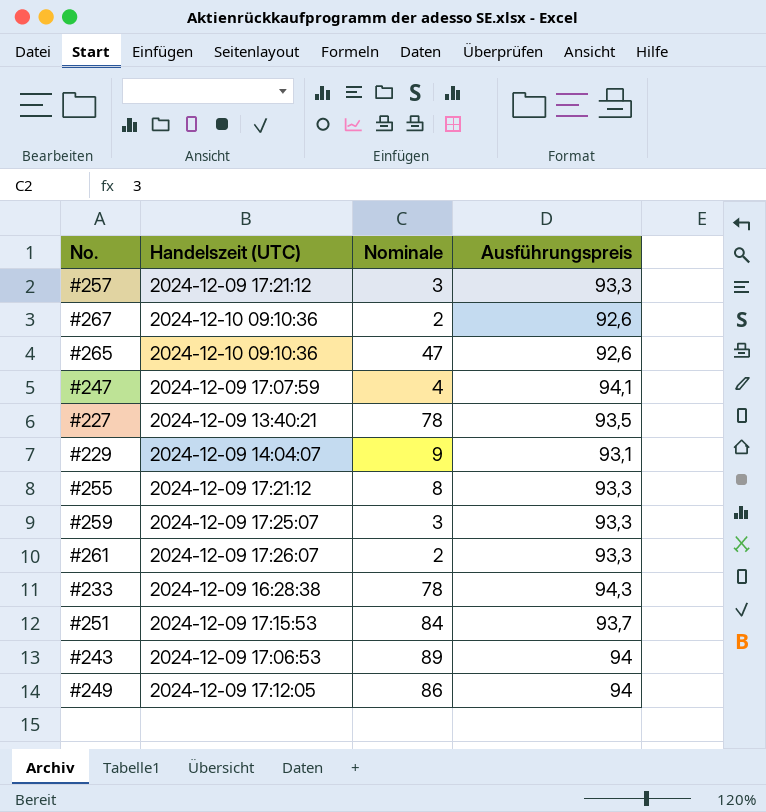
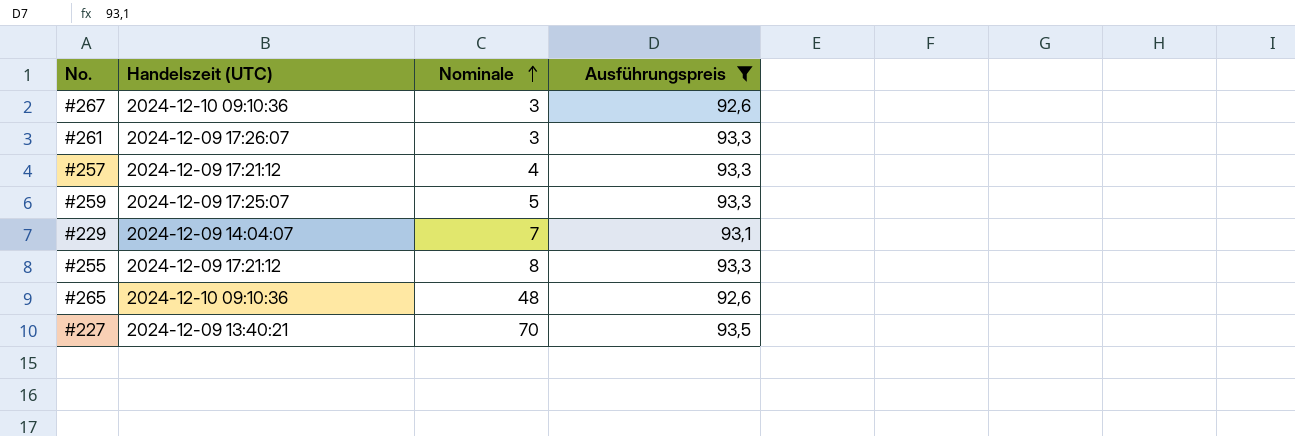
filter: none -> Ausführungspreis <= 93,5
row order: none -> Nominale ascending
#267 | Nominale: 2 -> 3
#261 | Nominale: 2 -> 3
#257 | Nominale: 3 -> 4
#259 | Nominale: 3 -> 5
#229 | Nominale: 9 -> 7
#265 | Nominale: 47 -> 48
#227 | Nominale: 78 -> 70

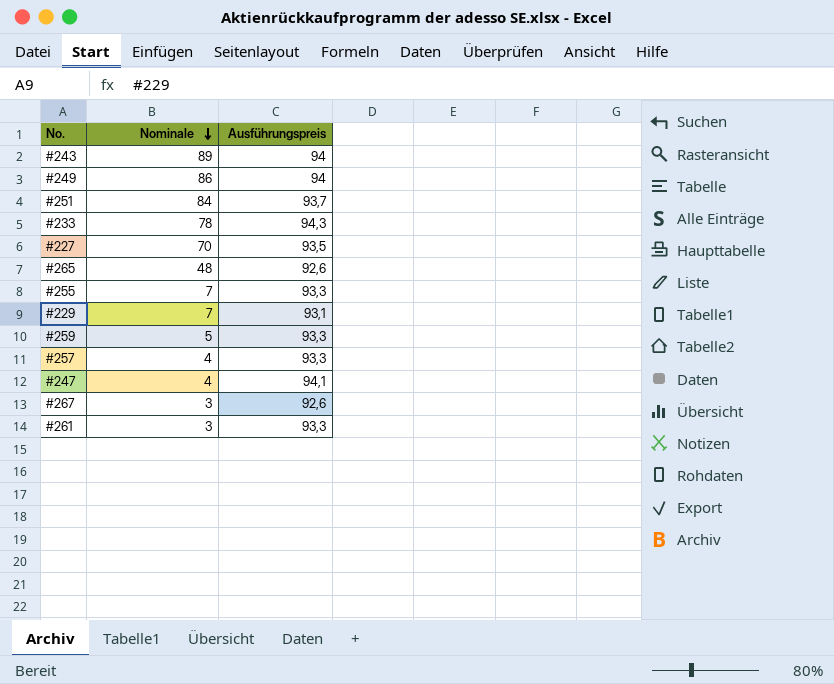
filter: Ausführungspreis <= 93,5 -> none
row order: Nominale ascending -> Nominale descending
column Handelszeit (UTC) | position: 2 -> none
#255 | Nominale: 8 -> 7

